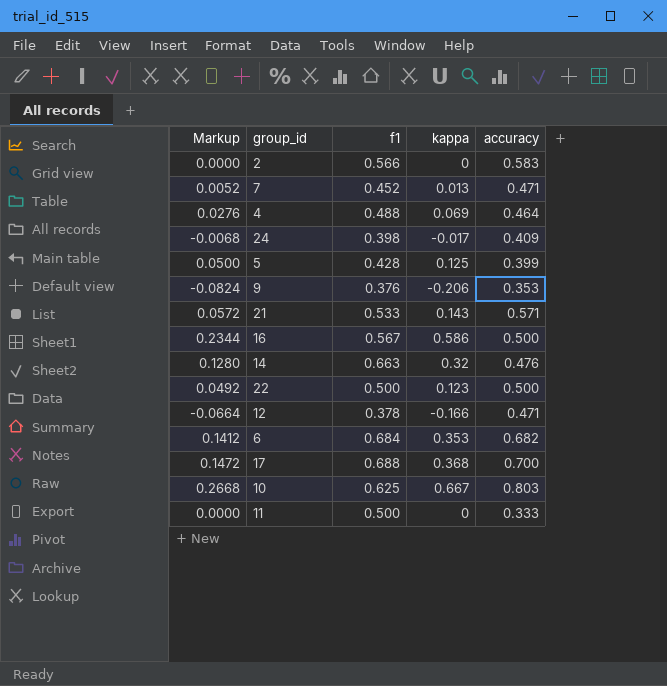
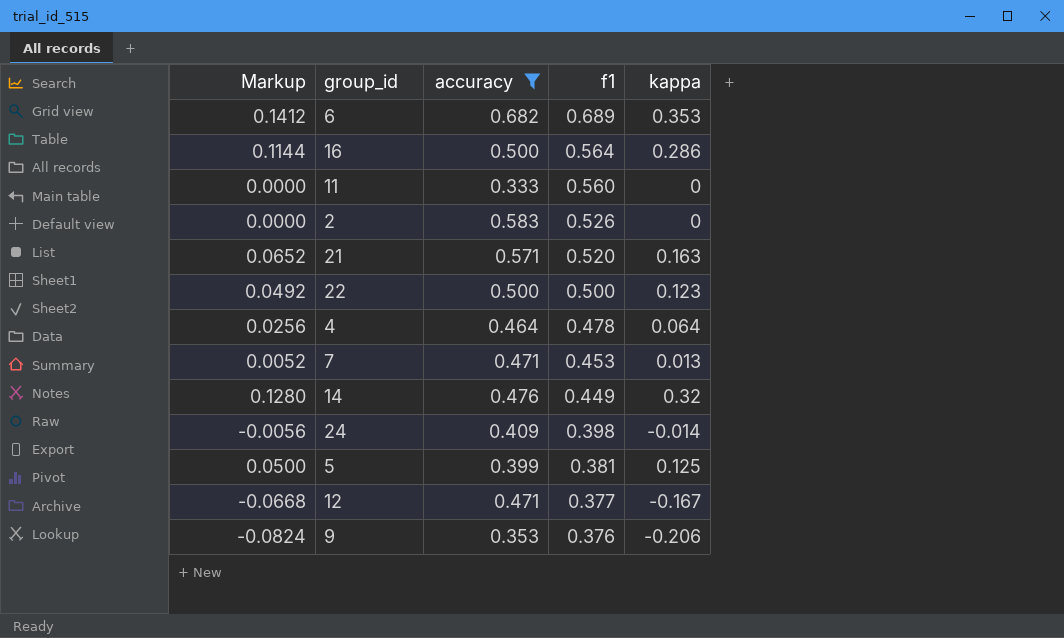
filter: none -> accuracy <= 0.682
row order: none -> f1 descending
column accuracy | position: 5 -> 3
6 | f1: 0.684 -> 0.689
16 | Markup: 0.2344 -> 0.1144
16 | f1: 0.567 -> 0.564
16 | kappa: 0.586 -> 0.286
11 | f1: 0.500 -> 0.560
2 | f1: 0.566 -> 0.526
21 | Markup: 0.0572 -> 0.0652
21 | f1: 0.533 -> 0.520
21 | kappa: 0.143 -> 0.163
4 | Markup: 0.0276 -> 0.0256
4 | f1: 0.488 -> 0.478
4 | kappa: 0.069 -> 0.064
7 | f1: 0.452 -> 0.453
14 | f1: 0.663 -> 0.449
24 | Markup: -0.0068 -> -0.0056
24 | kappa: -0.017 -> -0.014
5 | f1: 0.428 -> 0.381
12 | Markup: -0.0664 -> -0.0668
12 | f1: 0.378 -> 0.377
12 | kappa: -0.166 -> -0.167

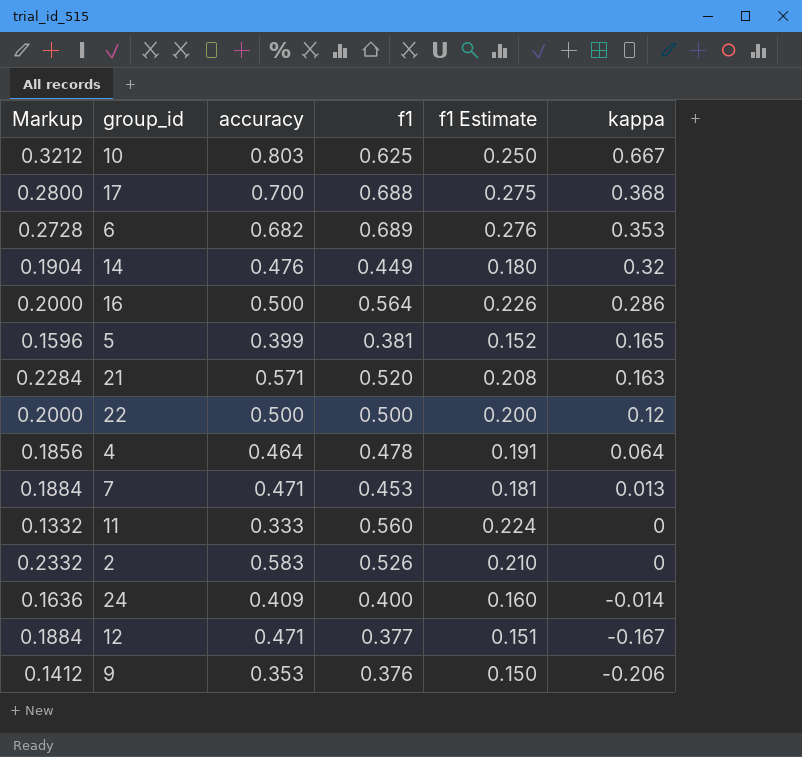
filter: accuracy <= 0.682 -> none
row order: f1 descending -> kappa descending
column Markup | formula: [kappa] * 0.4 -> [accuracy] * 0.4
column f1 Estimate | formula: none -> [f1] * 0.4
5 | kappa: 0.125 -> 0.165
22 | kappa: 0.123 -> 0.12
24 | f1: 0.398 -> 0.400

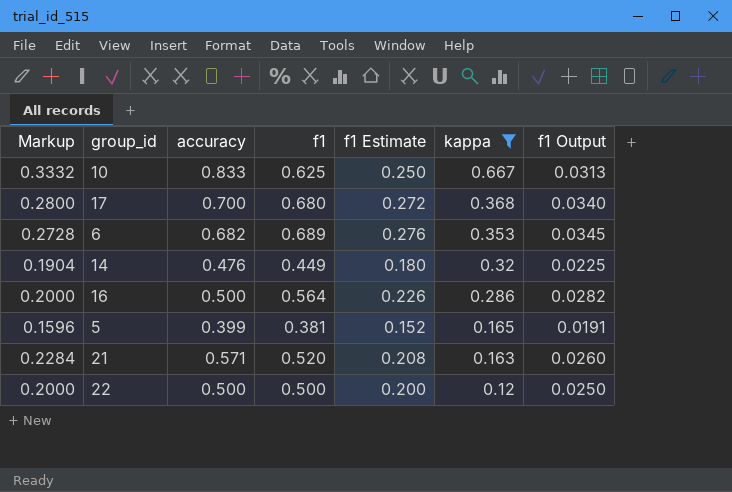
filter: none -> kappa >= 0.12
column f1 Output | formula: none -> [f1] * 0.05
10 | Markup: 0.3212 -> 0.3332
10 | accuracy: 0.803 -> 0.833
17 | f1: 0.688 -> 0.680
17 | f1 Estimate: 0.275 -> 0.272

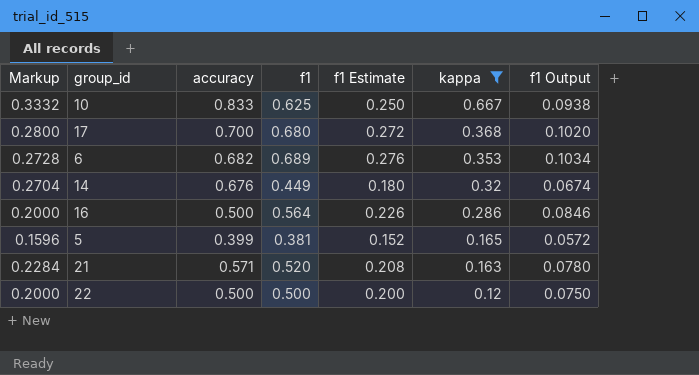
column f1 Output | formula: [f1] * 0.05 -> [f1] * 0.15
14 | Markup: 0.1904 -> 0.2704
14 | accuracy: 0.476 -> 0.676

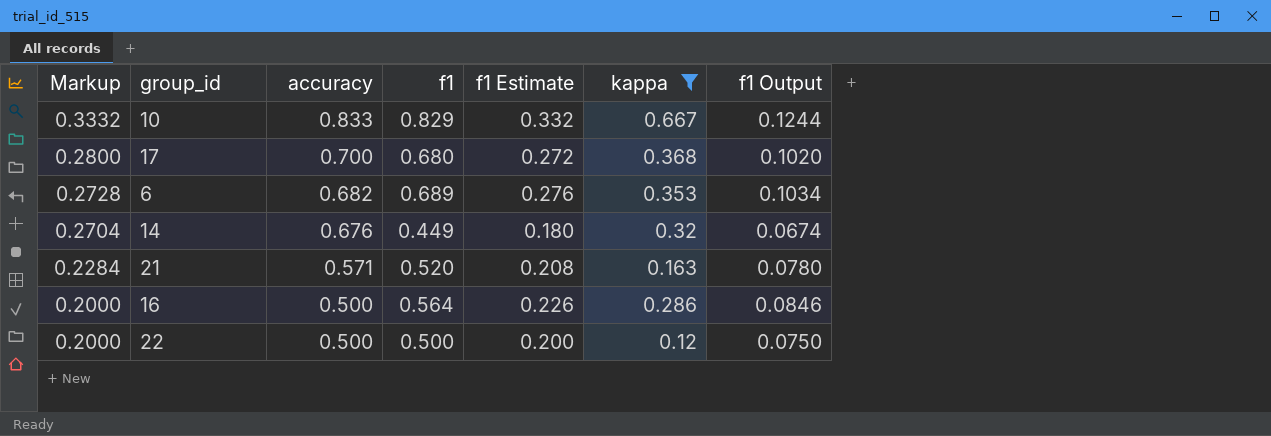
row order: kappa descending -> Markup descending
row 5: 0.1596 | 0.399 | 0.381 | 0.152 | 0.165 | 0.0572 -> none
10 | f1: 0.625 -> 0.829
10 | f1 Estimate: 0.250 -> 0.332
10 | f1 Output: 0.0938 -> 0.1244

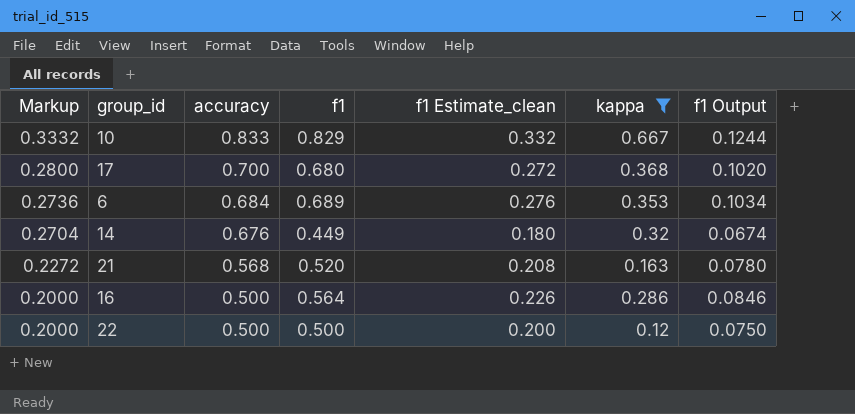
column name: f1 Estimate -> f1 Estimate_clean
6 | Markup: 0.2728 -> 0.2736
6 | accuracy: 0.682 -> 0.684
21 | Markup: 0.2284 -> 0.2272
21 | accuracy: 0.571 -> 0.568

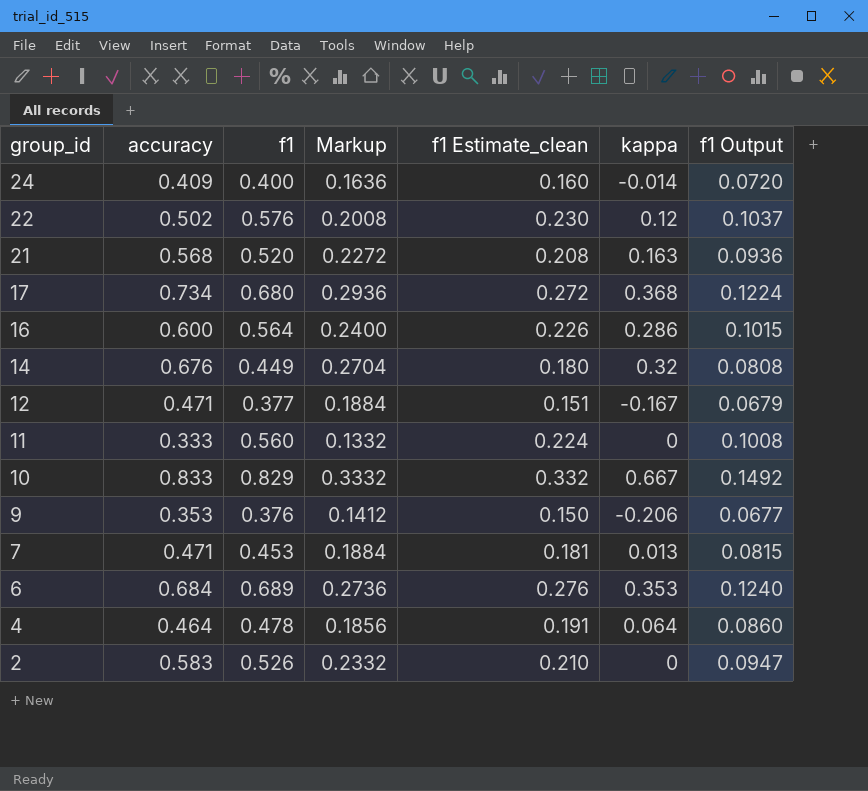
filter: kappa >= 0.12 -> none
row order: Markup descending -> group_id descending
column Markup | position: 1 -> 4
column f1 Output | formula: [f1] * 0.15 -> [f1] * 0.18
22 | accuracy: 0.500 -> 0.502
22 | f1: 0.500 -> 0.576
22 | Markup: 0.2000 -> 0.2008
22 | f1 Estimate_clean: 0.200 -> 0.230
17 | accuracy: 0.700 -> 0.734
17 | Markup: 0.2800 -> 0.2936
16 | accuracy: 0.500 -> 0.600
16 | Markup: 0.2000 -> 0.2400

